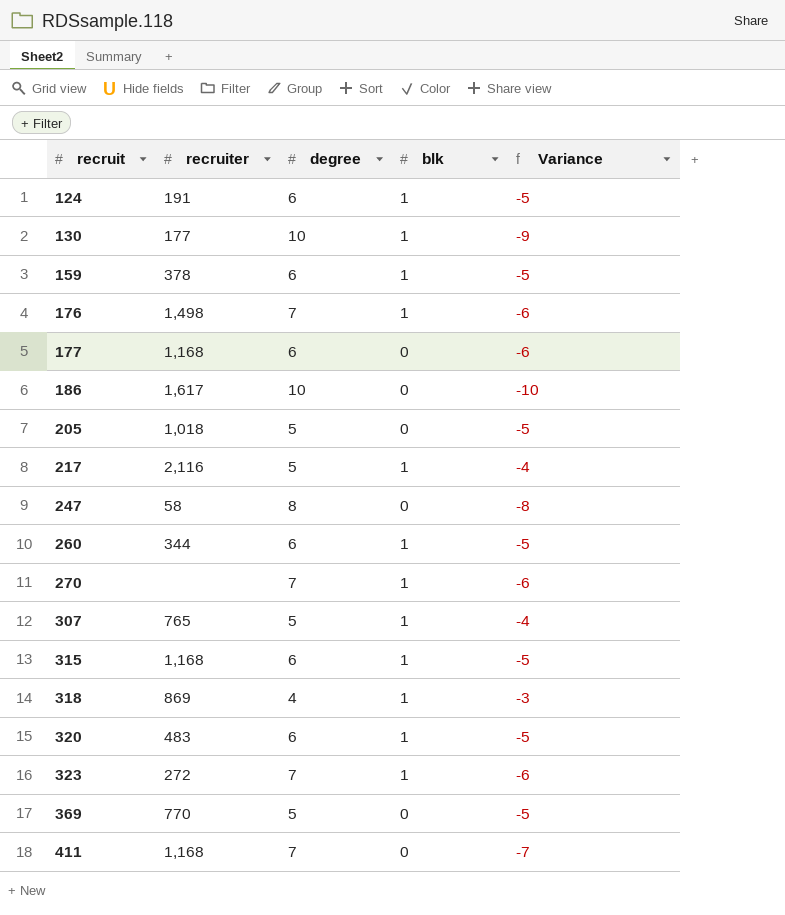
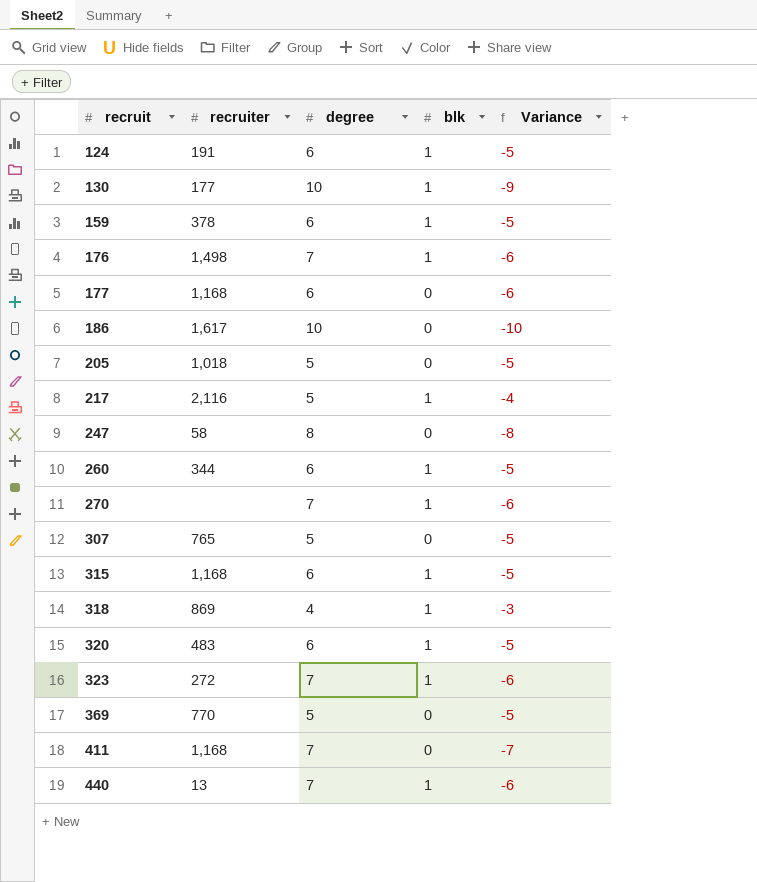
307 | blk: 1 -> 0
307 | Variance: -4 -> -5
row 440: none -> 13 | 7 | 1 | -6

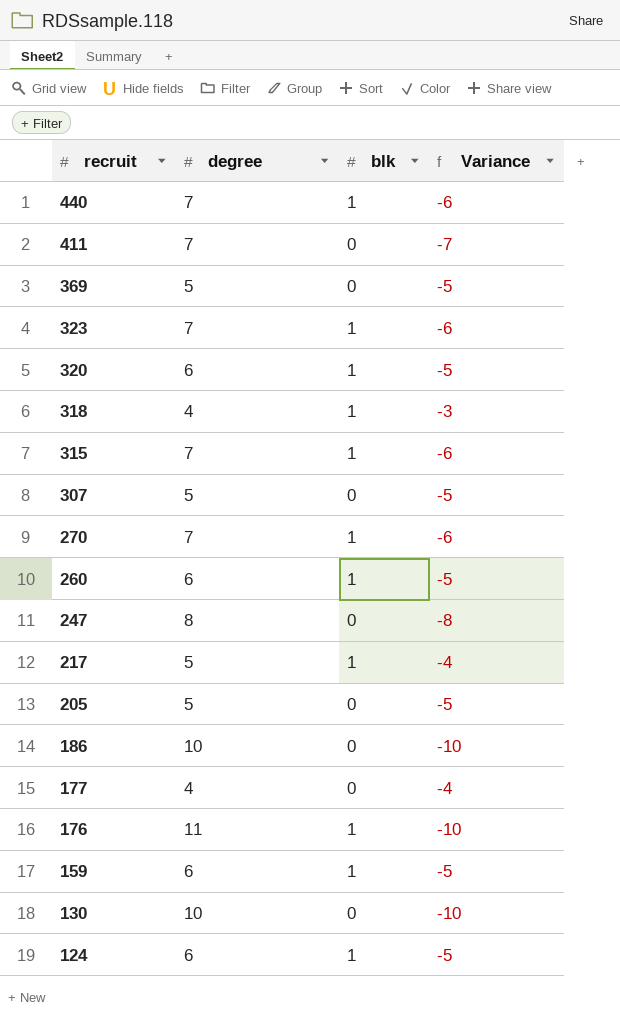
row order: recruit ascending -> recruit descending
column recruiter | position: 2 -> none
315 | degree: 6 -> 7
315 | Variance: -5 -> -6
177 | degree: 6 -> 4
177 | Variance: -6 -> -4
176 | degree: 7 -> 11
176 | Variance: -6 -> -10
130 | blk: 1 -> 0
130 | Variance: -9 -> -10

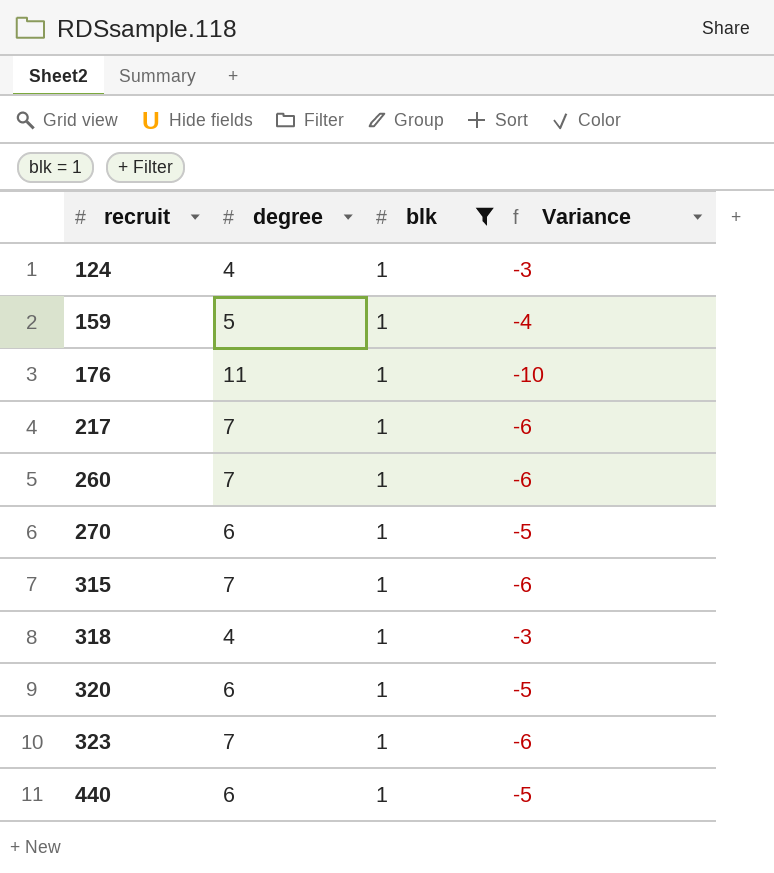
filter: none -> blk = 1
row order: recruit descending -> recruit ascending
124 | degree: 6 -> 4
124 | Variance: -5 -> -3
159 | degree: 6 -> 5
159 | Variance: -5 -> -4
217 | degree: 5 -> 7
217 | Variance: -4 -> -6
260 | degree: 6 -> 7
260 | Variance: -5 -> -6
270 | degree: 7 -> 6
270 | Variance: -6 -> -5
440 | degree: 7 -> 6
440 | Variance: -6 -> -5

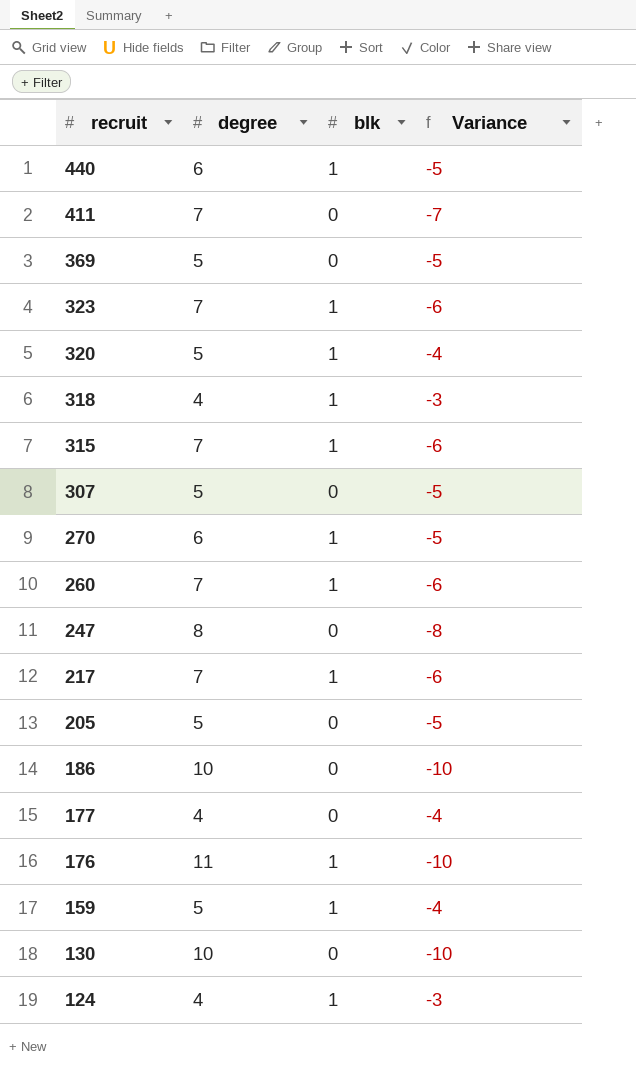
filter: blk = 1 -> none
row order: recruit ascending -> recruit descending
320 | degree: 6 -> 5
320 | Variance: -5 -> -4

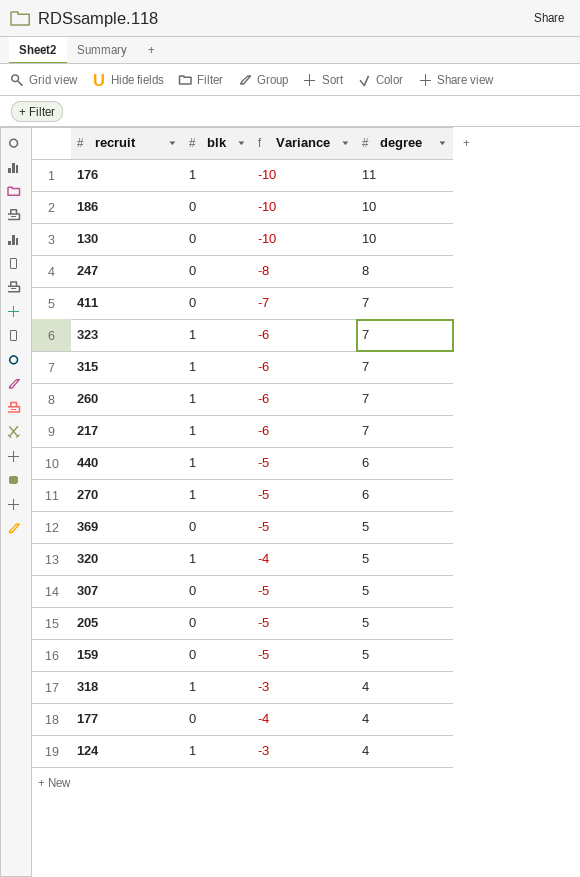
row order: recruit descending -> degree descending
column degree | position: 2 -> 4
159 | blk: 1 -> 0
159 | Variance: -4 -> -5

